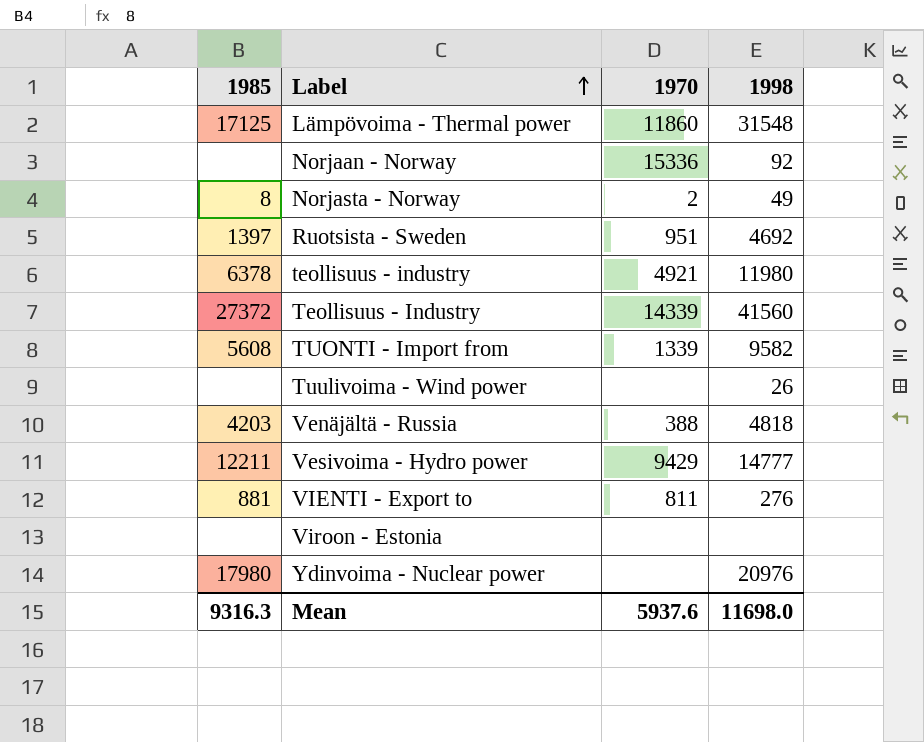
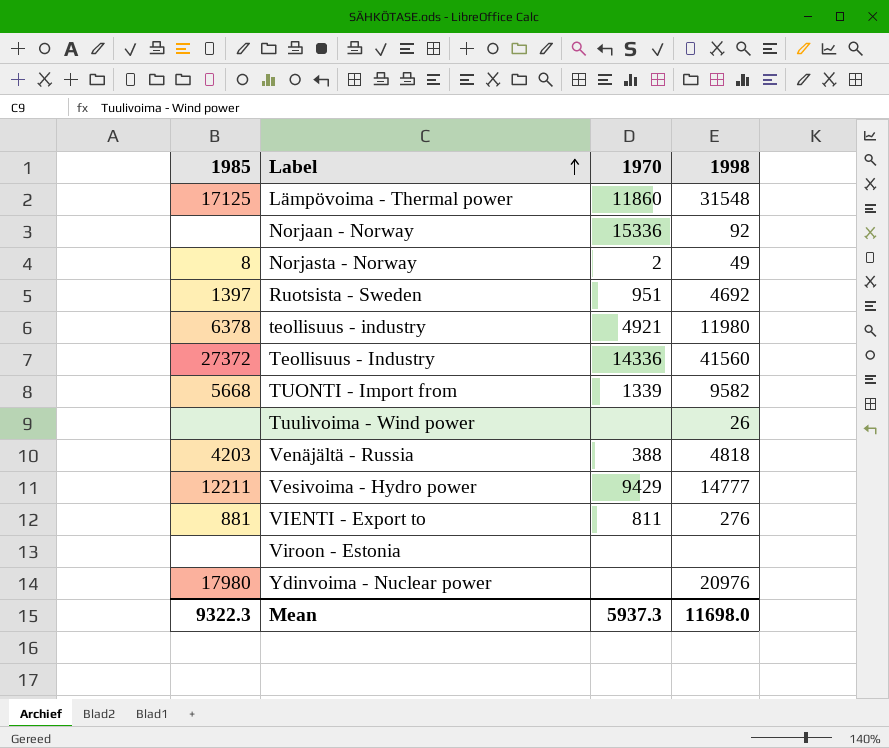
Teollisuus - Industry | 1970: 14339 -> 14336
TUONTI - Import from | 1985: 5608 -> 5668
Mean | 1985: 9316.3 -> 9322.3
Mean | 1970: 5937.6 -> 5937.3

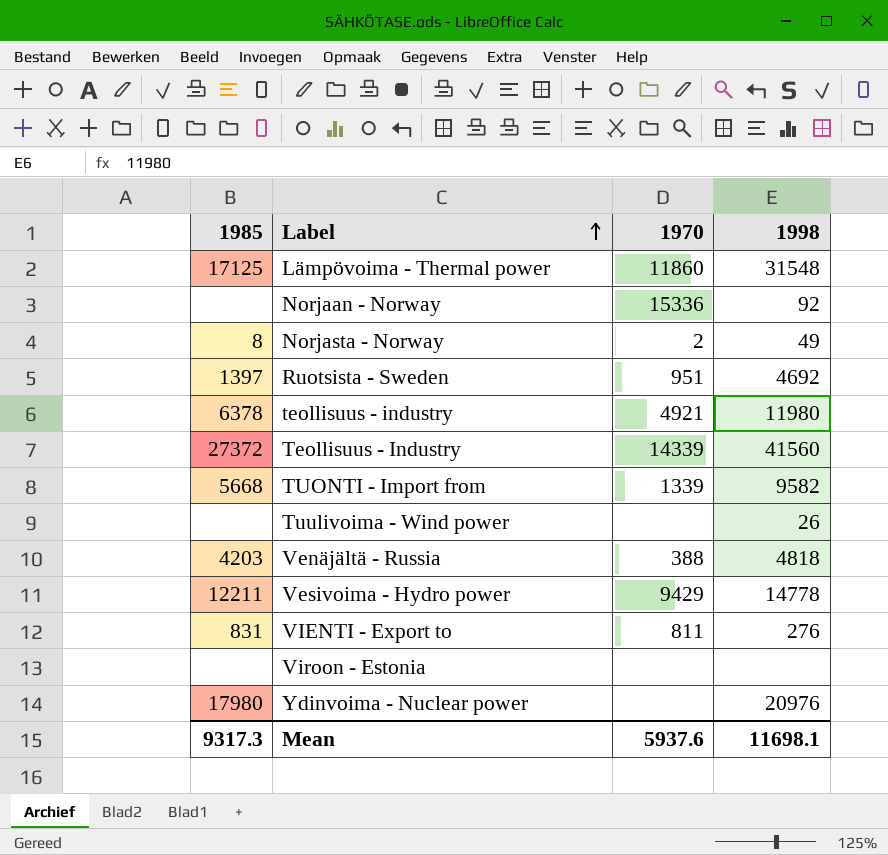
Teollisuus - Industry | 1970: 14336 -> 14339
Vesivoima - Hydro power | 1998: 14777 -> 14778
VIENTI - Export to | 1985: 881 -> 831
Mean | 1985: 9322.3 -> 9317.3
Mean | 1970: 5937.3 -> 5937.6
Mean | 1998: 11698.0 -> 11698.1

